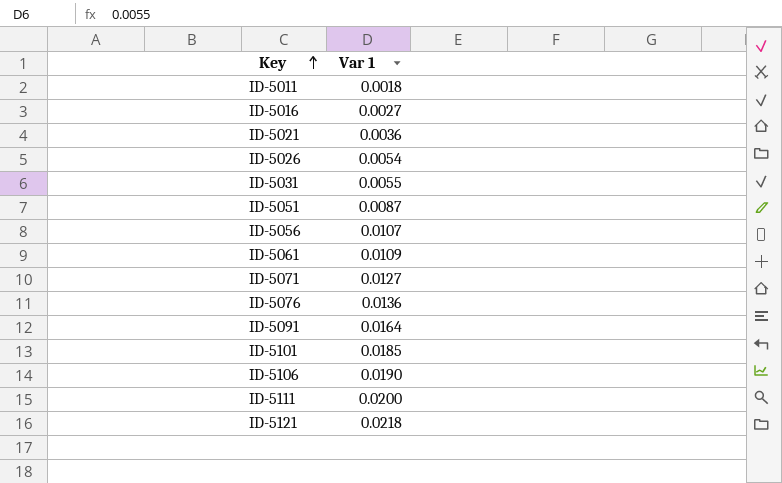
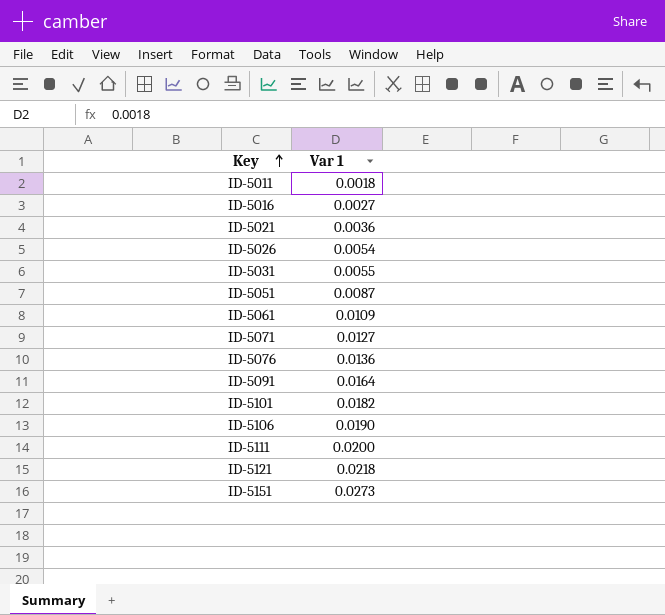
row ID-5056: 0.0107 -> none
ID-5101 | Var 1: 0.0185 -> 0.0182
row ID-5151: none -> 0.0273

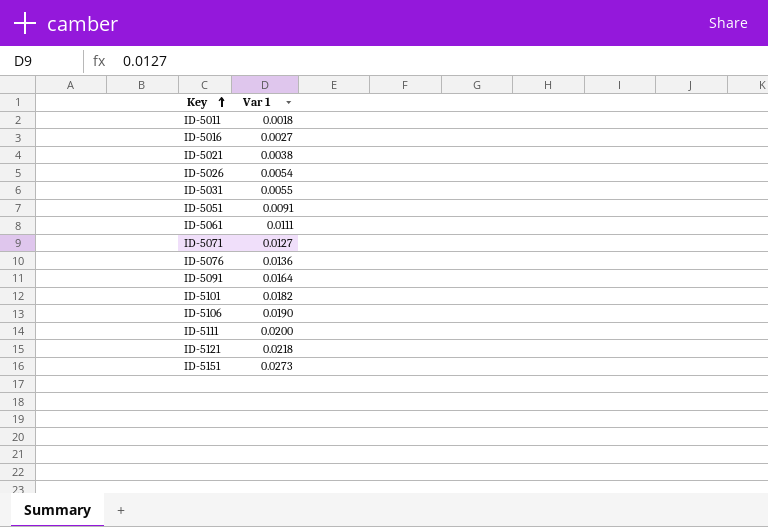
ID-5021 | Var 1: 0.0036 -> 0.0038
ID-5051 | Var 1: 0.0087 -> 0.0091
ID-5061 | Var 1: 0.0109 -> 0.0111

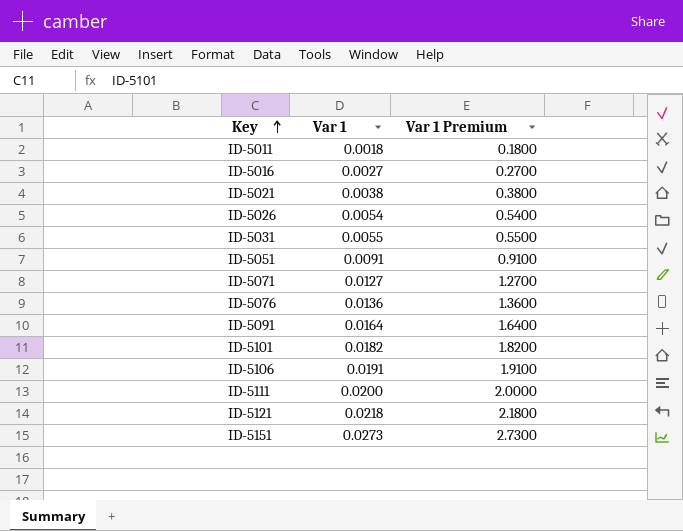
column Var 1 Premium | formula: none -> [Var 1] * 100
row ID-5061: 0.0111 -> none
ID-5106 | Var 1: 0.0190 -> 0.0191

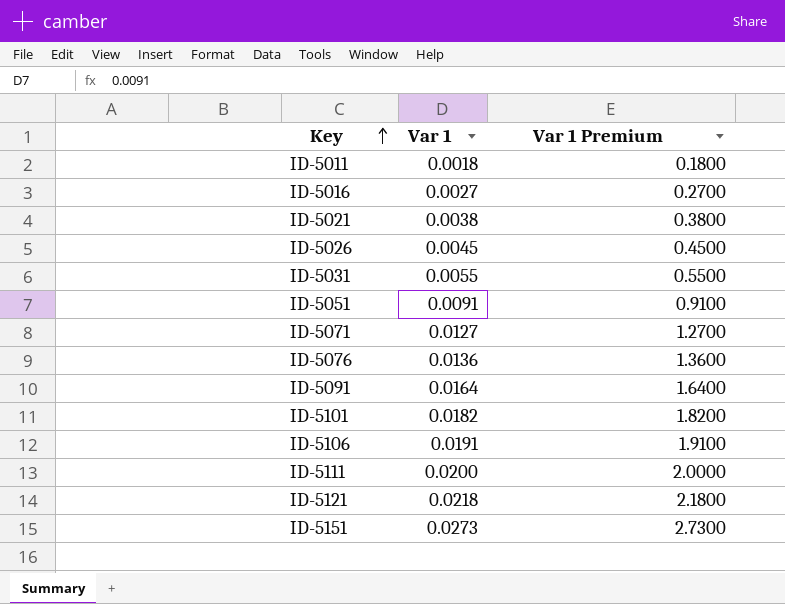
ID-5026 | Var 1: 0.0054 -> 0.0045
ID-5026 | Var 1 Premium: 0.5400 -> 0.4500

